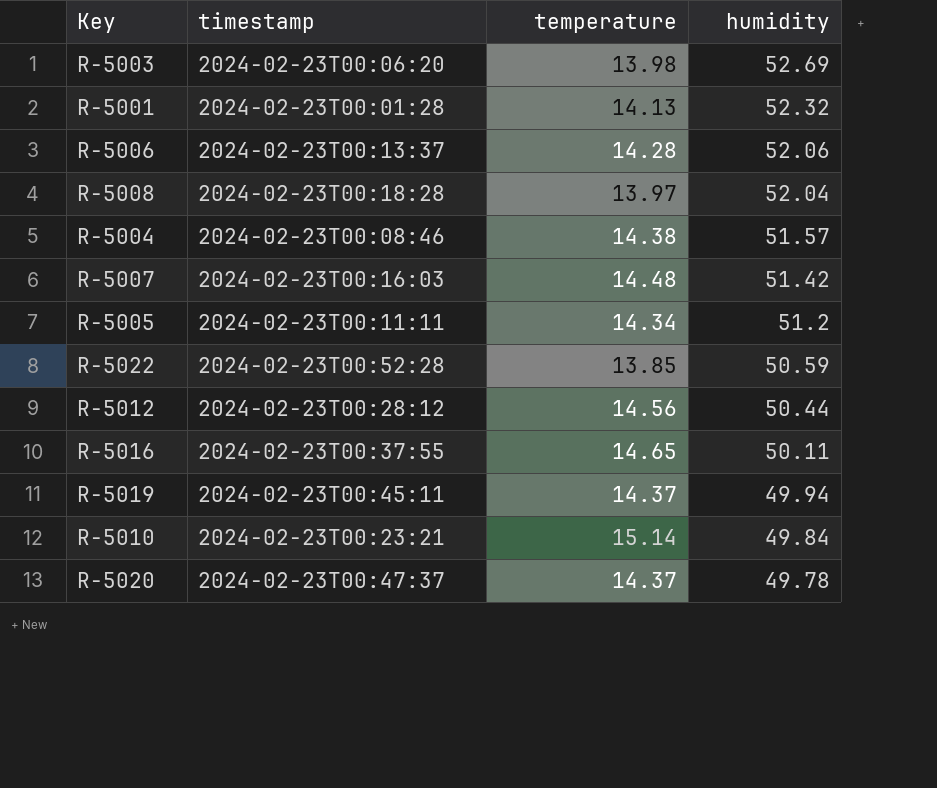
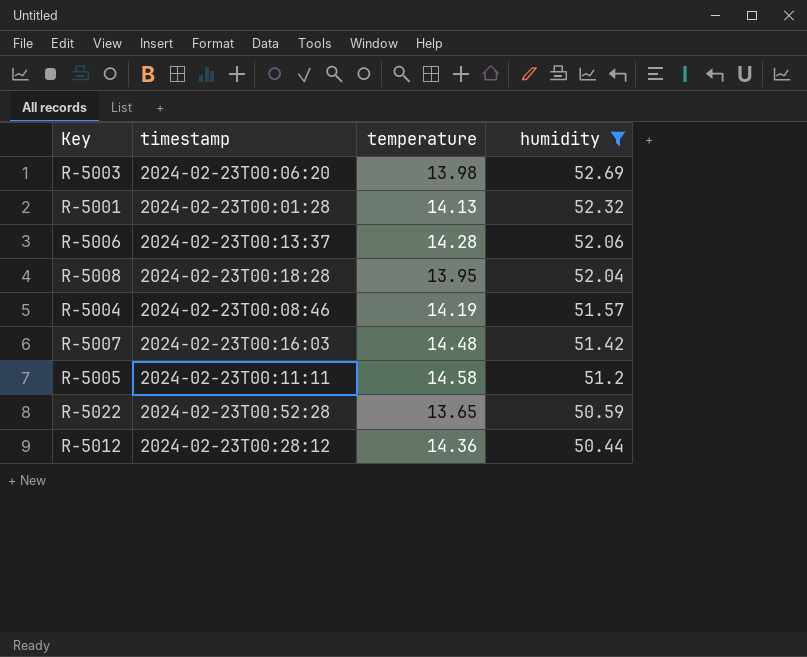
filter: none -> humidity >= 50.44
R-5008 | temperature: 13.97 -> 13.95
R-5004 | temperature: 14.38 -> 14.19
R-5005 | temperature: 14.34 -> 14.58
R-5022 | temperature: 13.85 -> 13.65
R-5012 | temperature: 14.56 -> 14.36

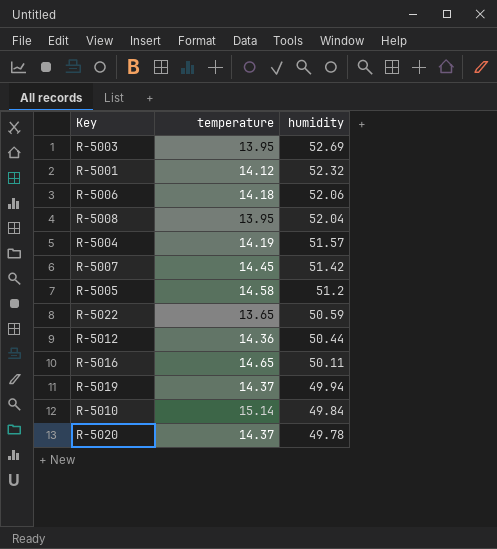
filter: humidity >= 50.44 -> none
column timestamp | position: 2 -> none
R-5003 | temperature: 13.98 -> 13.95
R-5001 | temperature: 14.13 -> 14.12
R-5006 | temperature: 14.28 -> 14.18
R-5007 | temperature: 14.48 -> 14.45

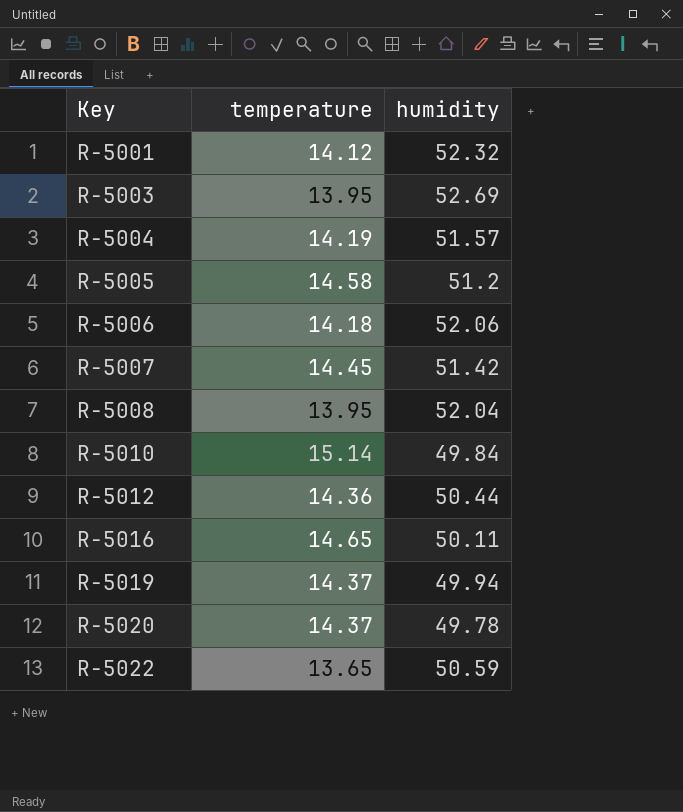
row order: humidity descending -> Key ascending

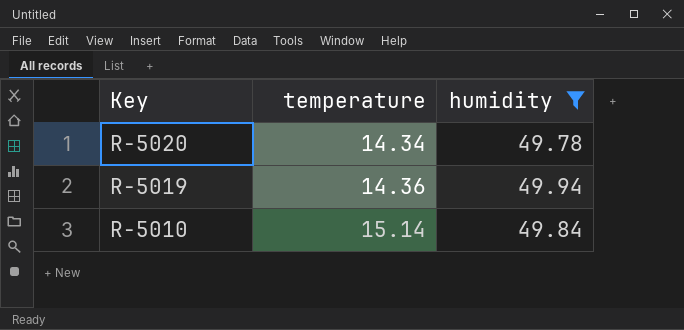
filter: none -> humidity <= 49.94
row order: Key ascending -> Key descending
R-5020 | temperature: 14.37 -> 14.34
R-5019 | temperature: 14.37 -> 14.36

